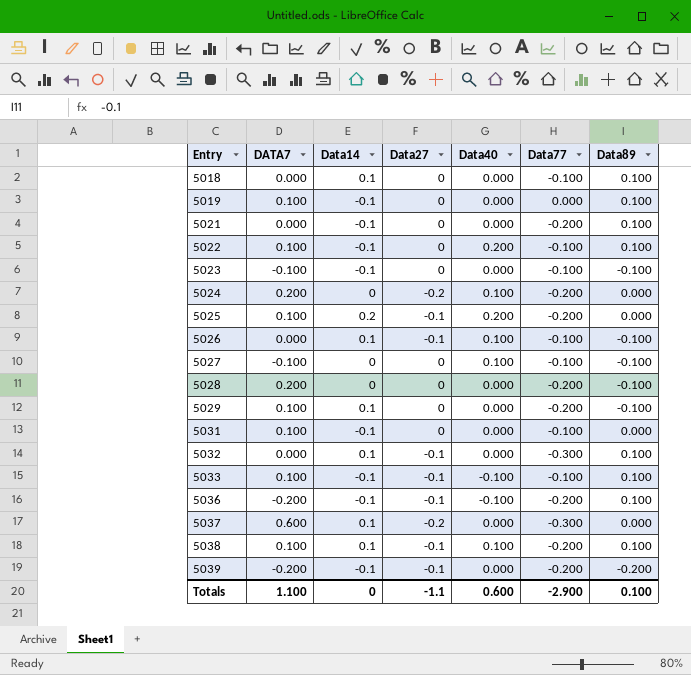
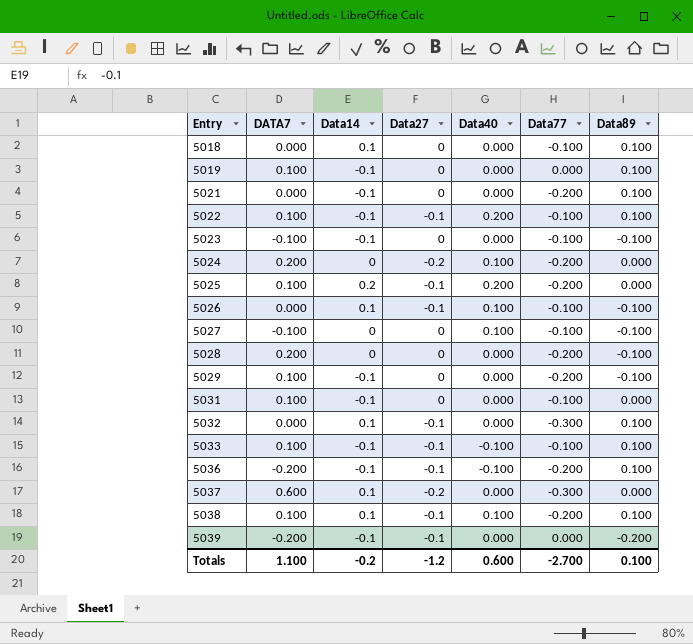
5022 | Data27: 0 -> -0.1
5029 | Data14: 0.1 -> -0.1
5039 | Data77: -0.200 -> 0.000
Totals | Data14: 0 -> -0.2
Totals | Data27: -1.1 -> -1.2
Totals | Data77: -2.900 -> -2.700

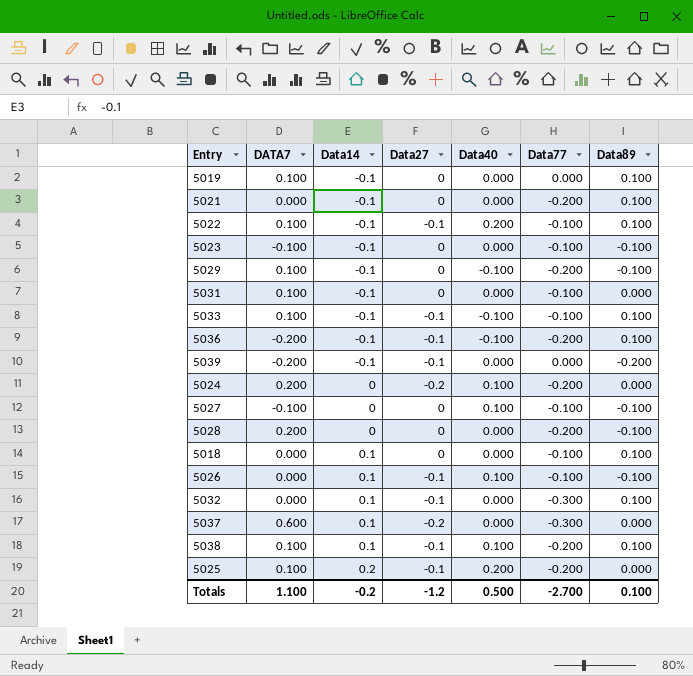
row order: Entry ascending -> Data14 ascending
5029 | Data40: 0.000 -> -0.100
Totals | Data40: 0.600 -> 0.500

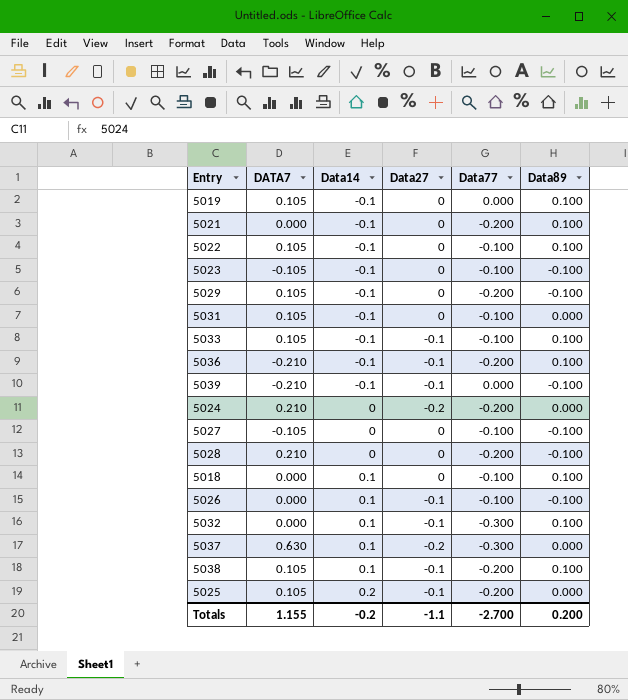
column Data40 | position: 5 -> none
5019 | DATA7: 0.100 -> 0.105
5022 | DATA7: 0.100 -> 0.105
5022 | Data27: -0.1 -> 0
5023 | DATA7: -0.100 -> -0.105
5029 | DATA7: 0.100 -> 0.105
5031 | DATA7: 0.100 -> 0.105
5033 | DATA7: 0.100 -> 0.105
5036 | DATA7: -0.200 -> -0.210
5039 | DATA7: -0.200 -> -0.210
5039 | Data89: -0.200 -> -0.100
5024 | DATA7: 0.200 -> 0.210
5027 | DATA7: -0.100 -> -0.105
5028 | DATA7: 0.200 -> 0.210
5037 | DATA7: 0.600 -> 0.630
5038 | DATA7: 0.100 -> 0.105
5025 | DATA7: 0.100 -> 0.105
Totals | DATA7: 1.100 -> 1.155
Totals | Data27: -1.2 -> -1.1
Totals | Data89: 0.100 -> 0.200

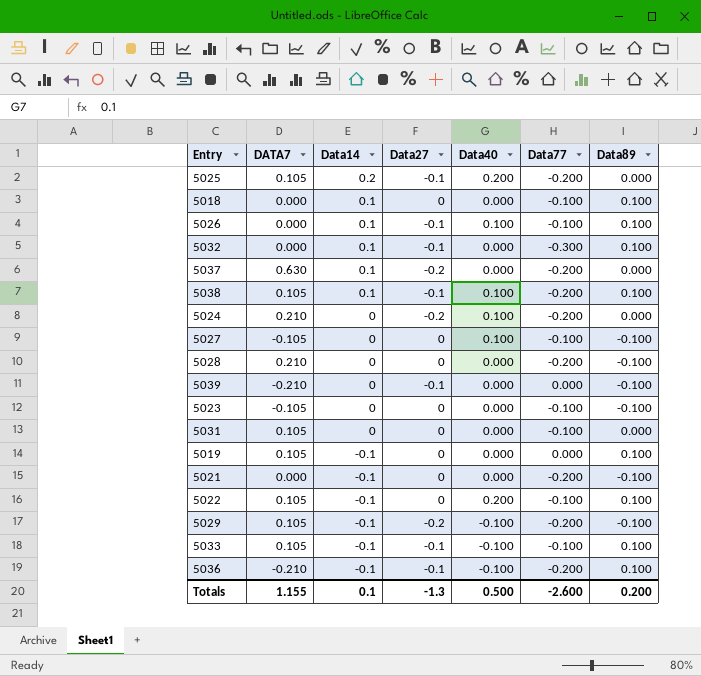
row order: Data14 ascending -> Data14 descending
column Data40 | position: none -> 5
5026 | Data89: -0.100 -> 0.100
5037 | Data77: -0.300 -> -0.200
5039 | Data14: -0.1 -> 0
5023 | Data14: -0.1 -> 0
5031 | Data14: -0.1 -> 0
5021 | Data89: 0.100 -> -0.100
5029 | Data27: 0 -> -0.2
Totals | Data14: -0.2 -> 0.1
Totals | Data27: -1.1 -> -1.3
Totals | Data77: -2.700 -> -2.600

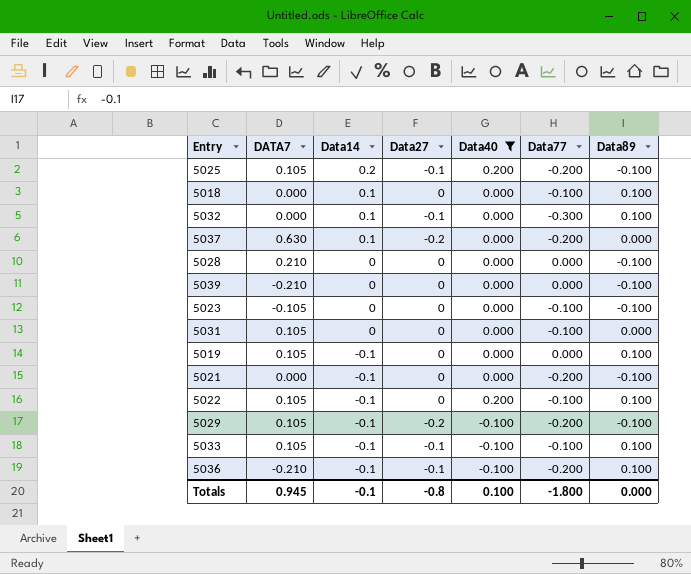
filter: none -> Data40 != 0.100
5025 | Data89: 0.000 -> -0.100
5028 | Data77: -0.200 -> 0.000
5039 | Data27: -0.1 -> 0
Totals | DATA7: 1.155 -> 0.945
Totals | Data14: 0.1 -> -0.1
Totals | Data27: -1.3 -> -0.8
Totals | Data40: 0.500 -> 0.100
Totals | Data77: -2.600 -> -1.800
Totals | Data89: 0.200 -> 0.000

